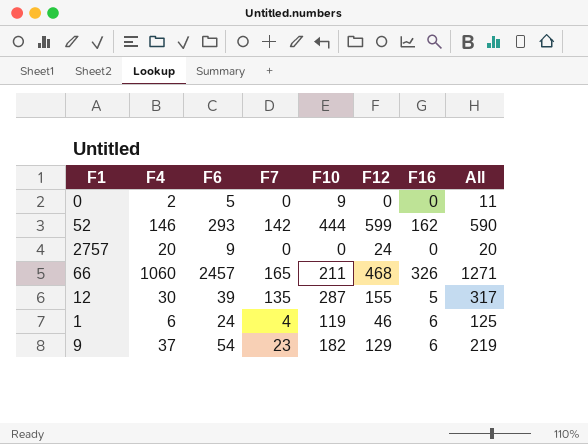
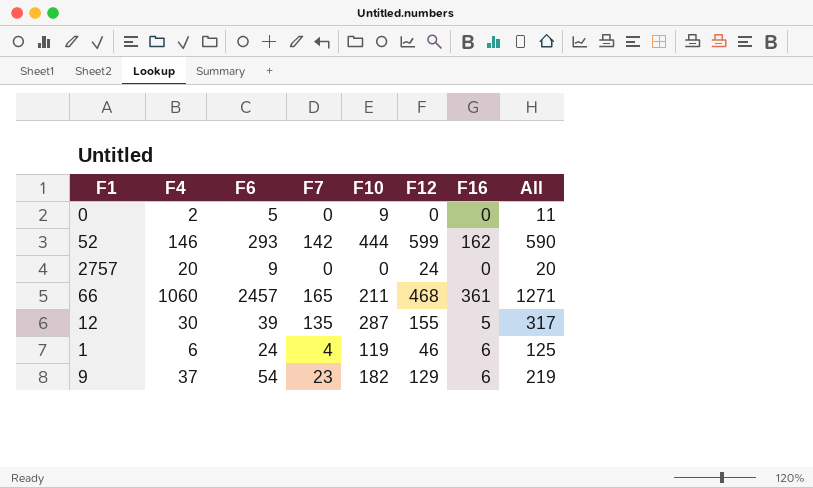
66 | F16: 326 -> 361

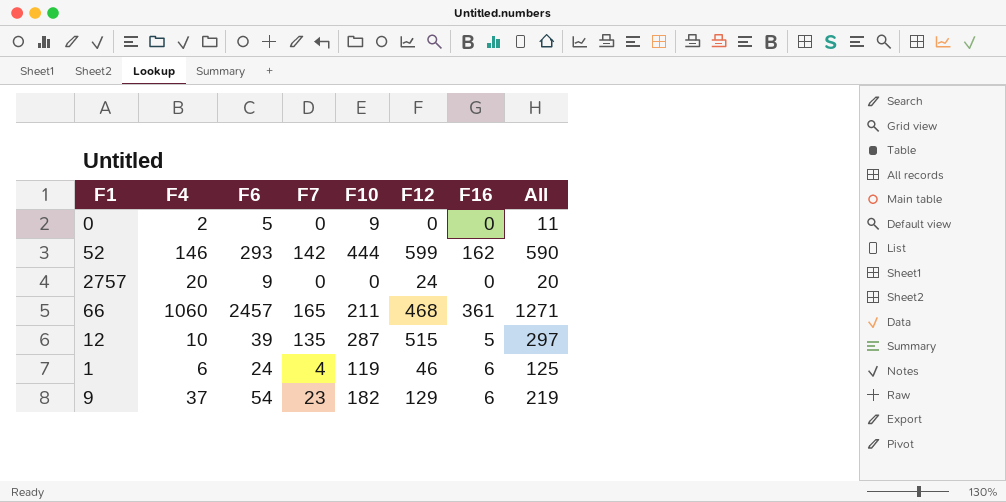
12 | F4: 30 -> 10
12 | F12: 155 -> 515
12 | All: 317 -> 297

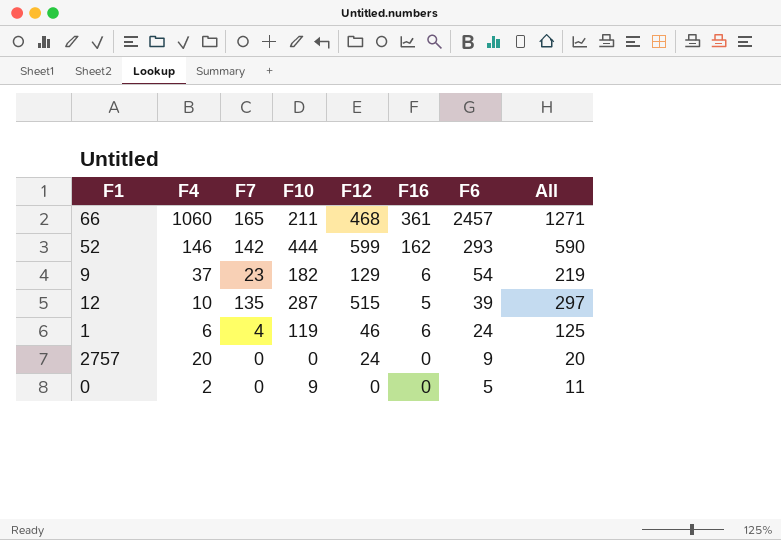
row order: none -> F6 descending
column F6 | position: 3 -> 7

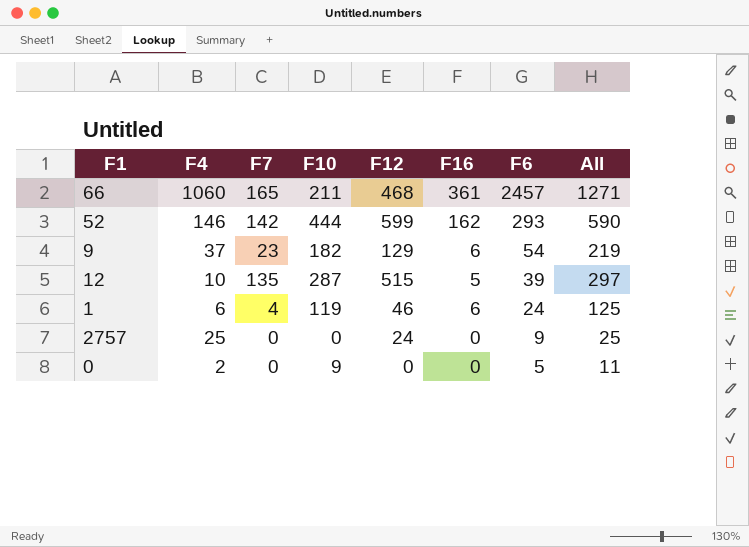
2757 | F4: 20 -> 25
2757 | All: 20 -> 25

